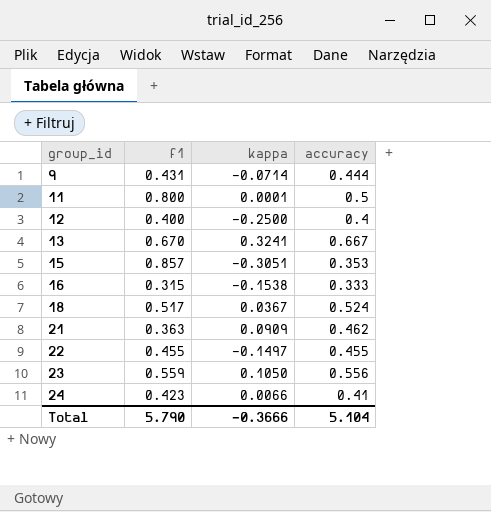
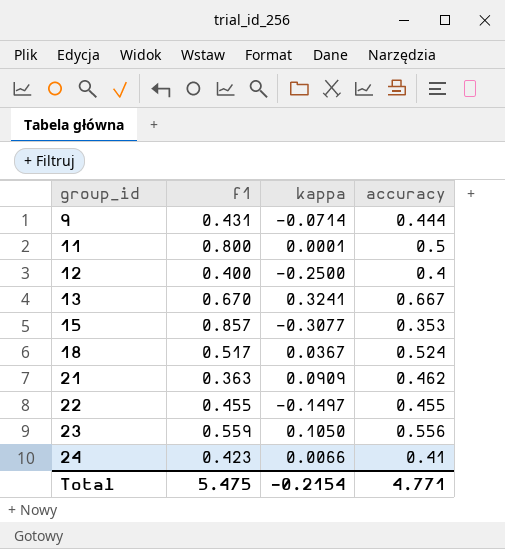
row 16: 0.315 | -0.1538 | 0.333 -> none
15 | kappa: -0.3051 -> -0.3077
Total | f1: 5.790 -> 5.475
Total | kappa: -0.3666 -> -0.2154
Total | accuracy: 5.104 -> 4.771

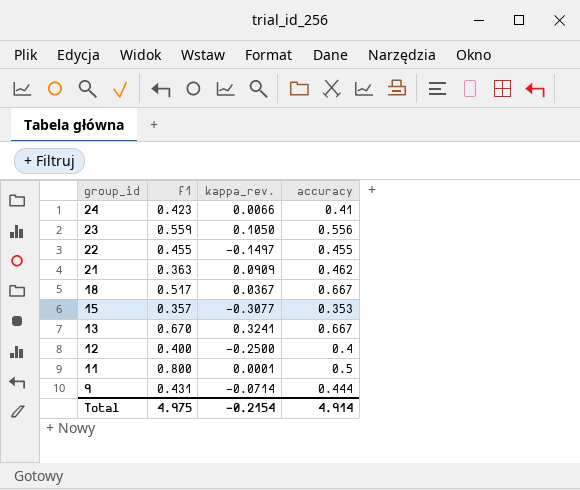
row order: group_id ascending -> group_id descending
column name: kappa -> kappa_rev.
18 | accuracy: 0.524 -> 0.667
15 | f1: 0.857 -> 0.357
Total | f1: 5.475 -> 4.975
Total | accuracy: 4.771 -> 4.914

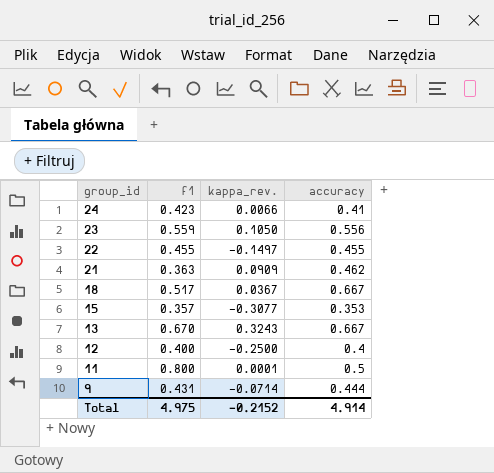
13 | kappa_rev.: 0.3241 -> 0.3243
Total | kappa_rev.: -0.2154 -> -0.2152

